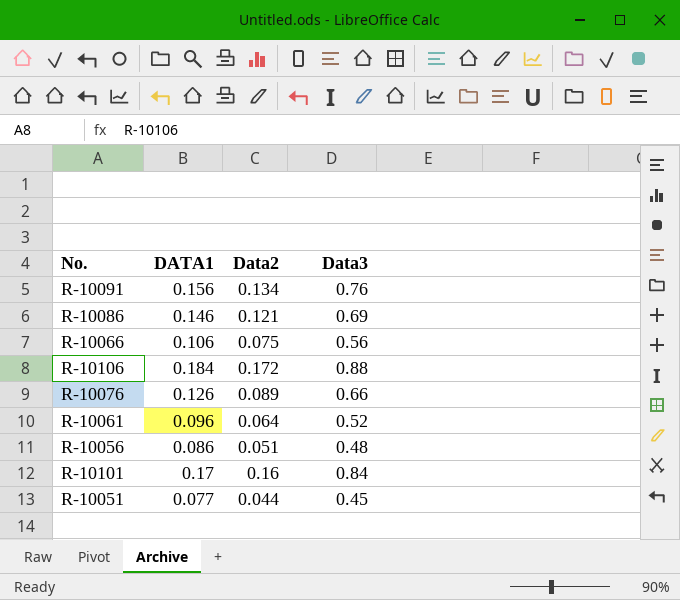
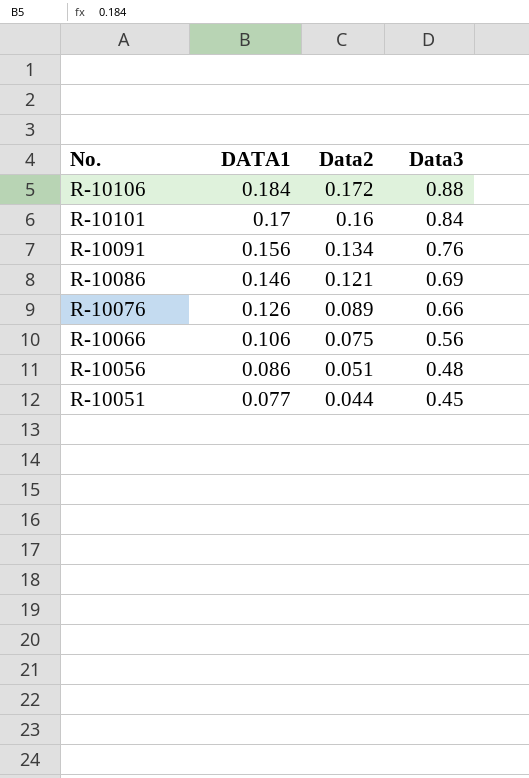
row order: none -> No. descending
row R-10061: 0.096 | 0.064 | 0.52 -> none

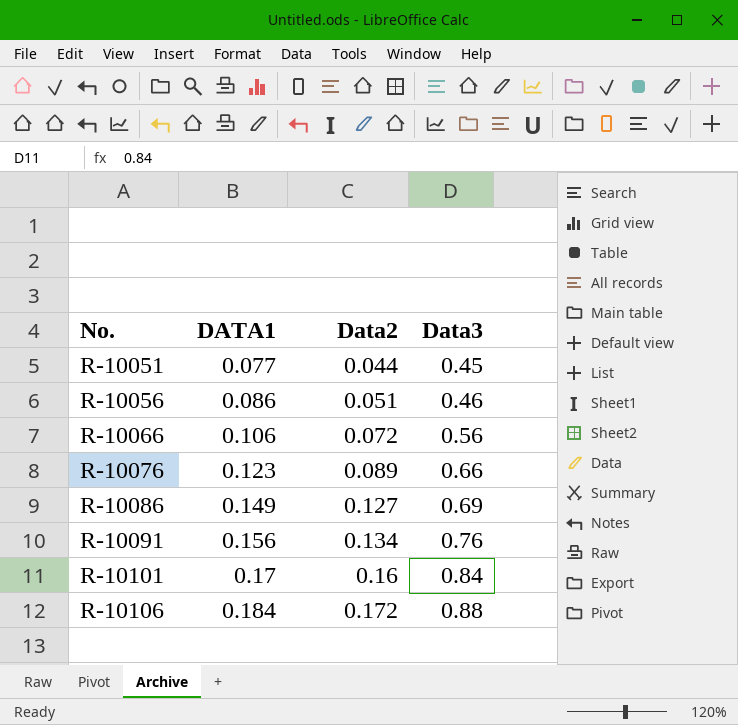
row order: No. descending -> No. ascending
R-10056 | Data3: 0.48 -> 0.46
R-10066 | Data2: 0.075 -> 0.072
R-10076 | DATA1: 0.126 -> 0.123
R-10086 | DATA1: 0.146 -> 0.149
R-10086 | Data2: 0.121 -> 0.127

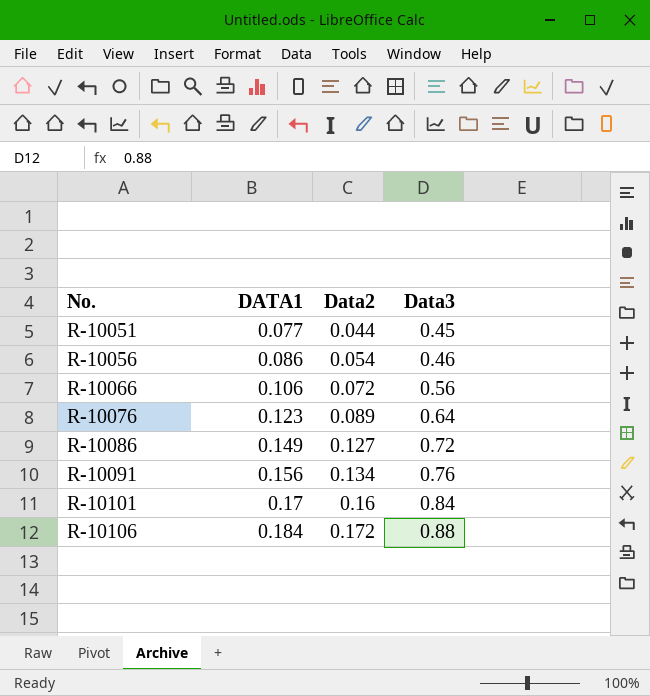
R-10056 | Data2: 0.051 -> 0.054
R-10076 | Data3: 0.66 -> 0.64
R-10086 | Data3: 0.69 -> 0.72

